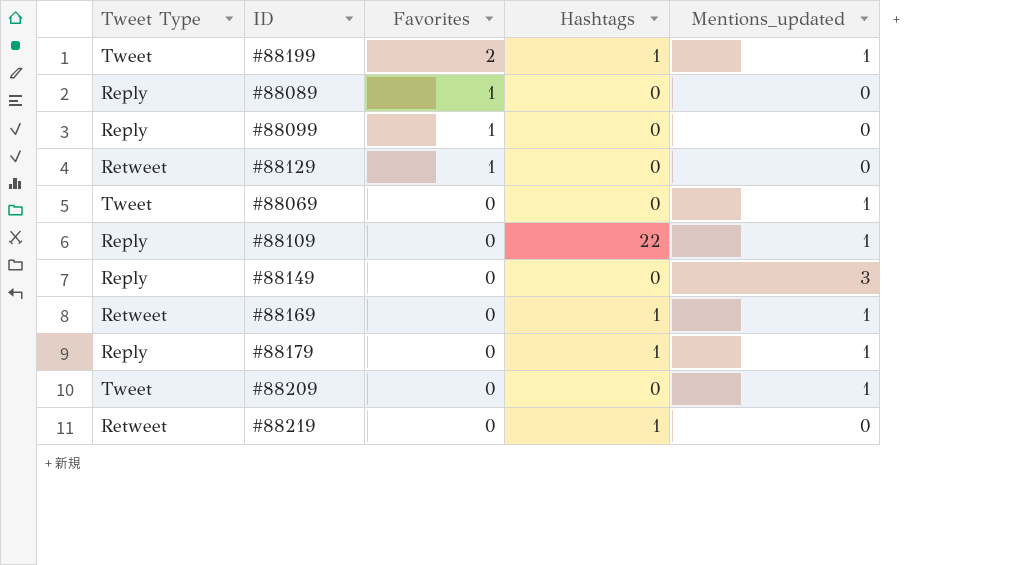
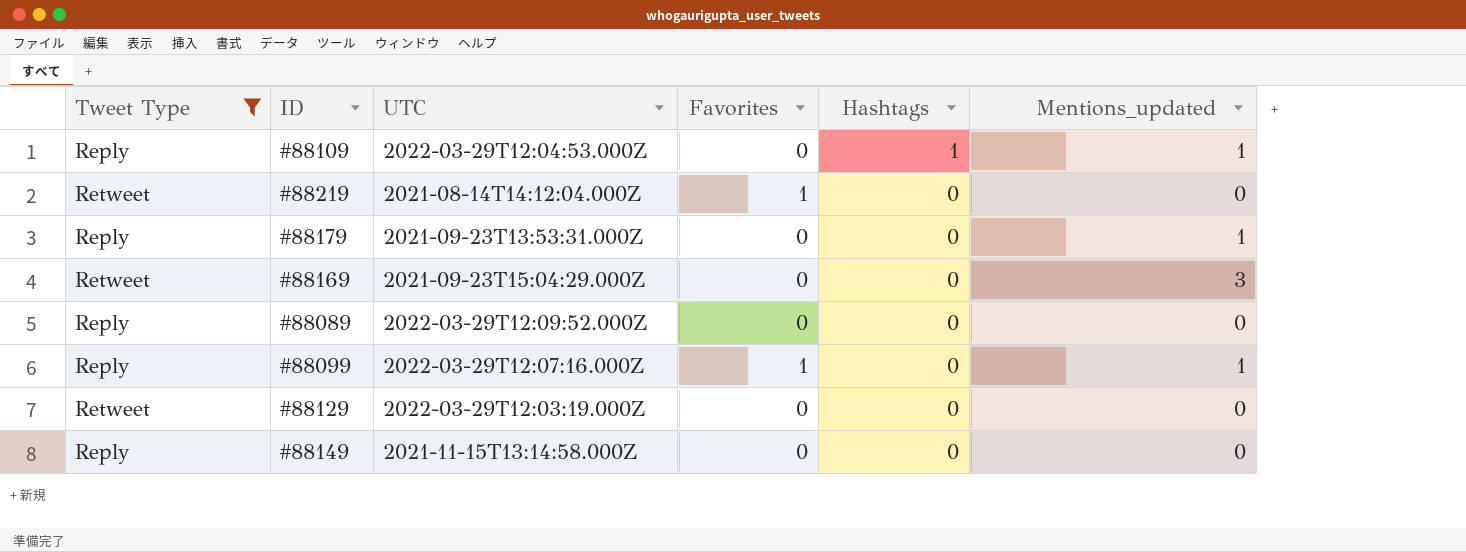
filter: none -> Tweet Type != Tweet
row order: Favorites descending -> Hashtags descending
column UTC | position: none -> 3
#88109 | Hashtags: 22 -> 1
#88219 | Favorites: 0 -> 1
#88219 | Hashtags: 1 -> 0
#88179 | Hashtags: 1 -> 0
#88169 | Hashtags: 1 -> 0
#88169 | Mentions_updated: 1 -> 3
#88089 | Favorites: 1 -> 0
#88099 | Mentions_updated: 0 -> 1
#88129 | Favorites: 1 -> 0
#88149 | Mentions_updated: 3 -> 0

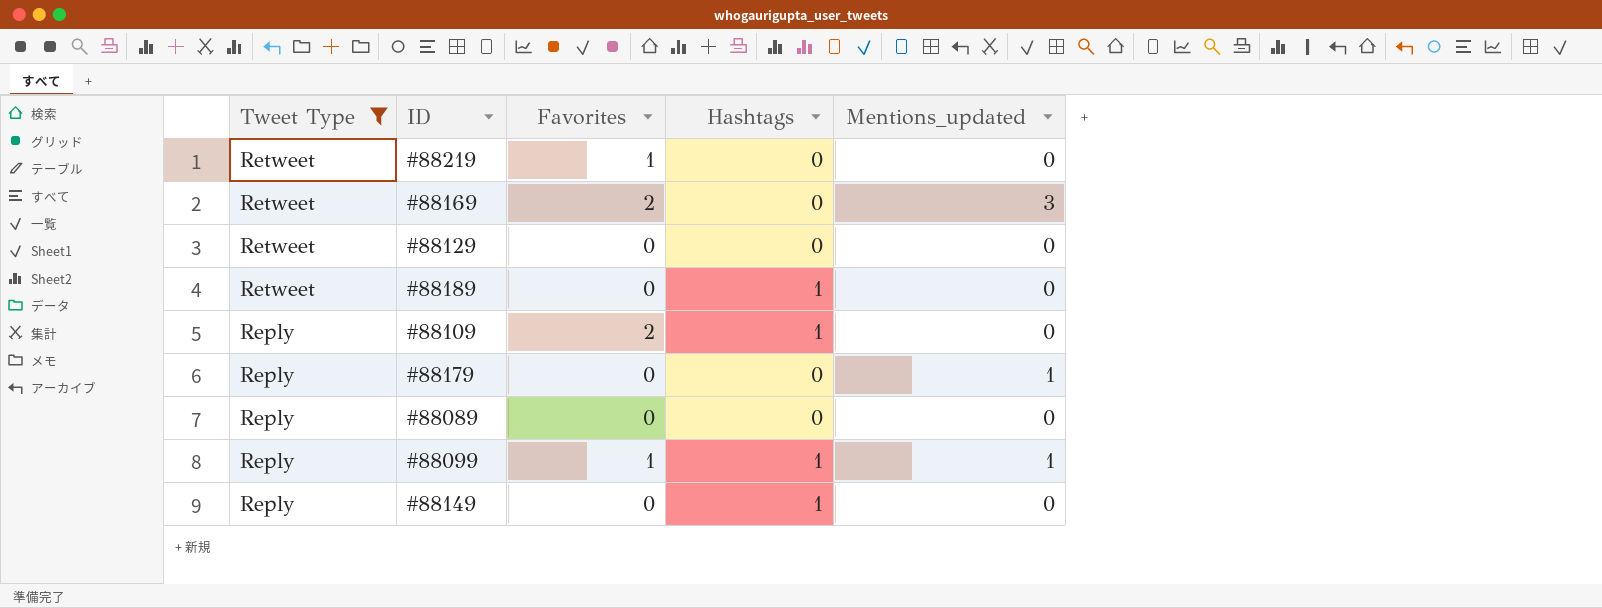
row order: Hashtags descending -> Tweet Type descending
column UTC | position: 3 -> none
#88169 | Favorites: 0 -> 2
row #88189: none -> Retweet | 0 | 1 | 0
#88109 | Favorites: 0 -> 2
#88109 | Mentions_updated: 1 -> 0
#88099 | Hashtags: 0 -> 1
#88149 | Hashtags: 0 -> 1

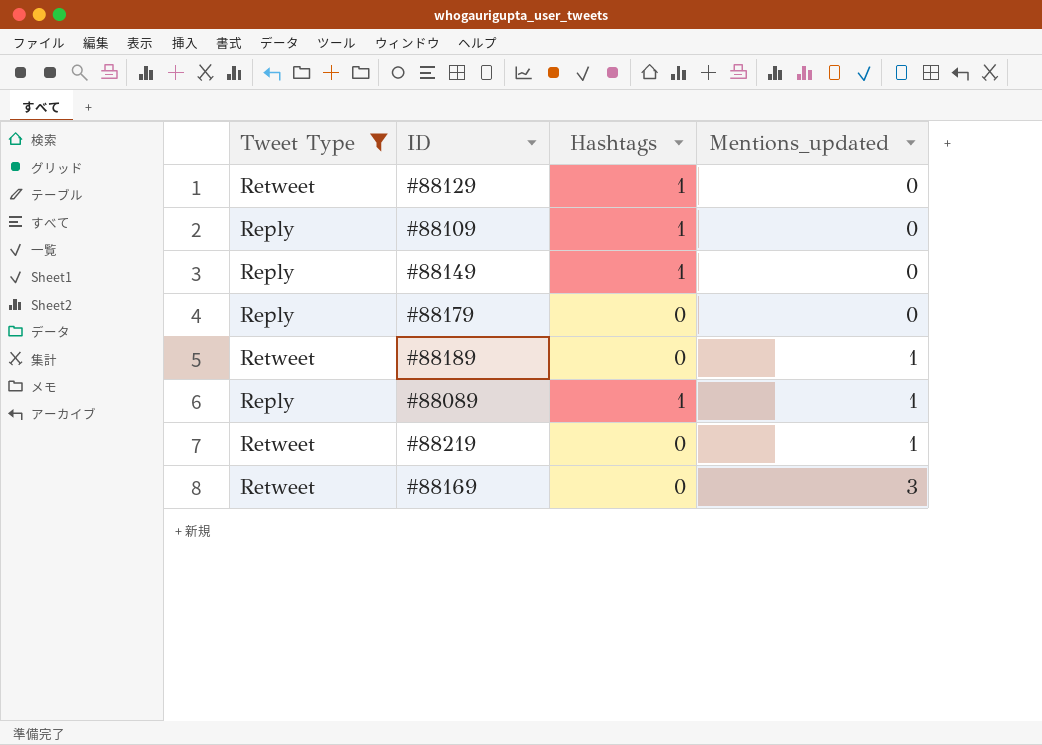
row order: Tweet Type descending -> Mentions_updated ascending
column Favorites | position: 3 -> none
row #88099: Reply | 1 | 1 | 1 -> none
#88129 | Hashtags: 0 -> 1
#88179 | Mentions_updated: 1 -> 0
#88189 | Hashtags: 1 -> 0
#88189 | Mentions_updated: 0 -> 1
#88089 | Hashtags: 0 -> 1
#88089 | Mentions_updated: 0 -> 1
#88219 | Mentions_updated: 0 -> 1

